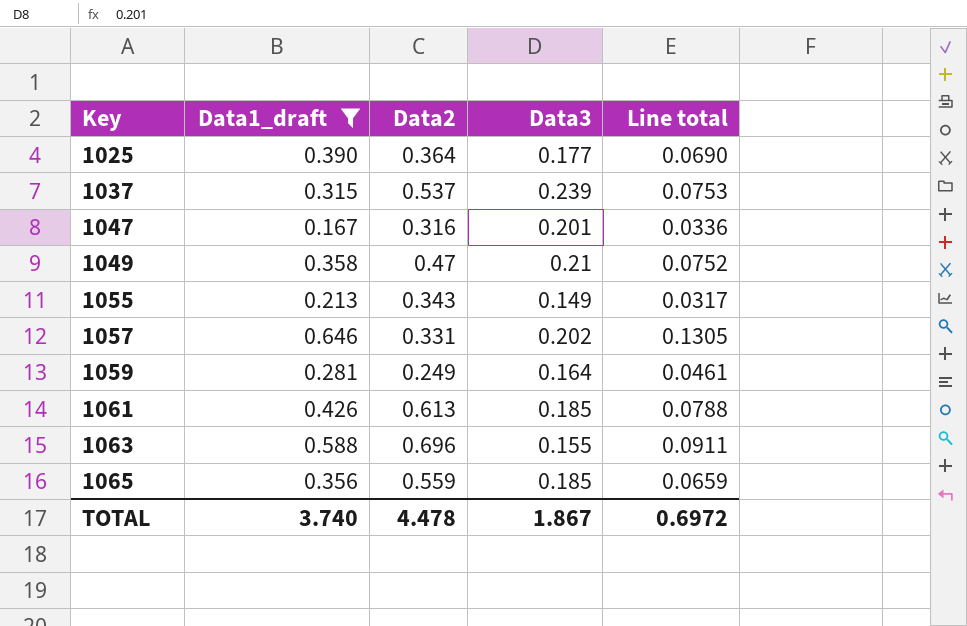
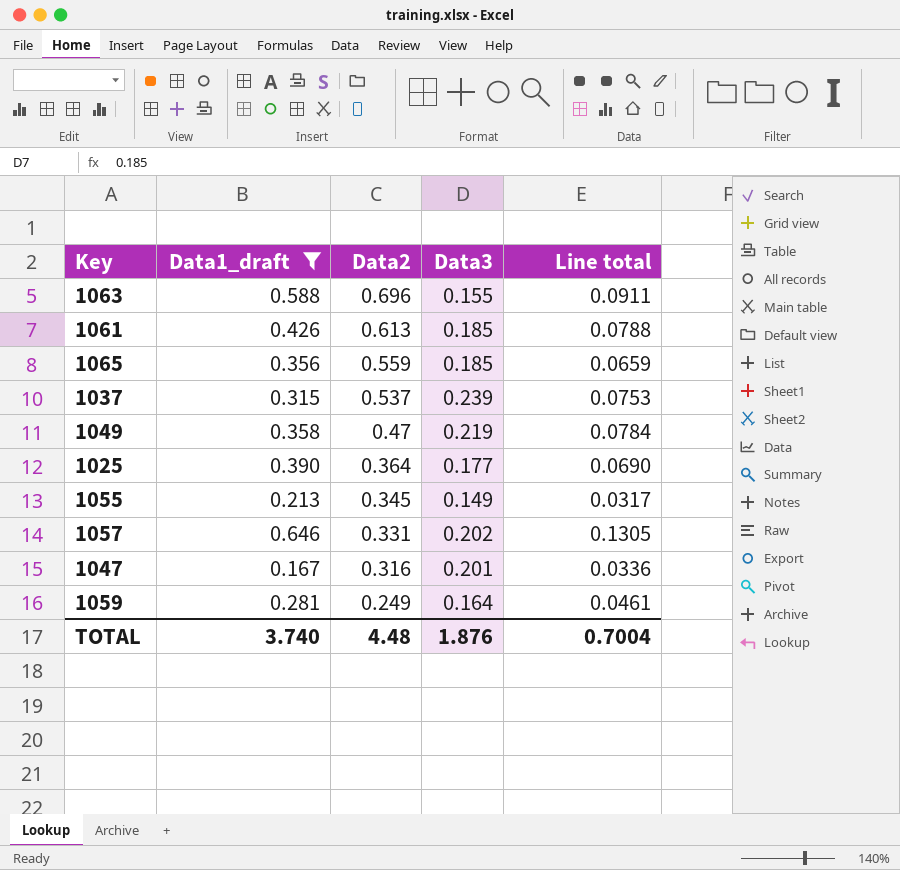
row order: Key ascending -> Data2 descending
1049 | Data3: 0.21 -> 0.219
1049 | Line total: 0.0752 -> 0.0784
1055 | Data2: 0.343 -> 0.345
TOTAL | Data2: 4.478 -> 4.48
TOTAL | Data3: 1.867 -> 1.876
TOTAL | Line total: 0.6972 -> 0.7004

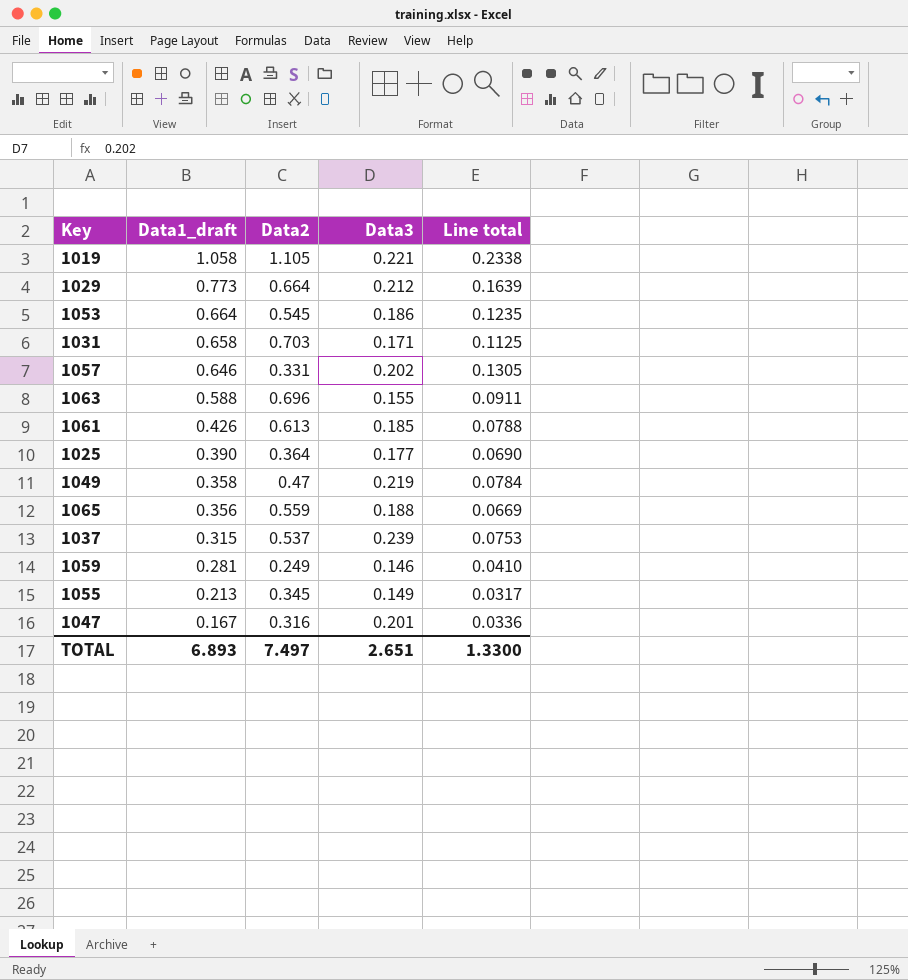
filter: Data1_draft <= 0.646 -> none
row order: Data2 descending -> Data1_draft descending
1065 | Data3: 0.185 -> 0.188
1065 | Line total: 0.0659 -> 0.0669
1059 | Data3: 0.164 -> 0.146
1059 | Line total: 0.0461 -> 0.0410
TOTAL | Data1_draft: 3.740 -> 6.893
TOTAL | Data2: 4.48 -> 7.497
TOTAL | Data3: 1.876 -> 2.651
TOTAL | Line total: 0.7004 -> 1.3300

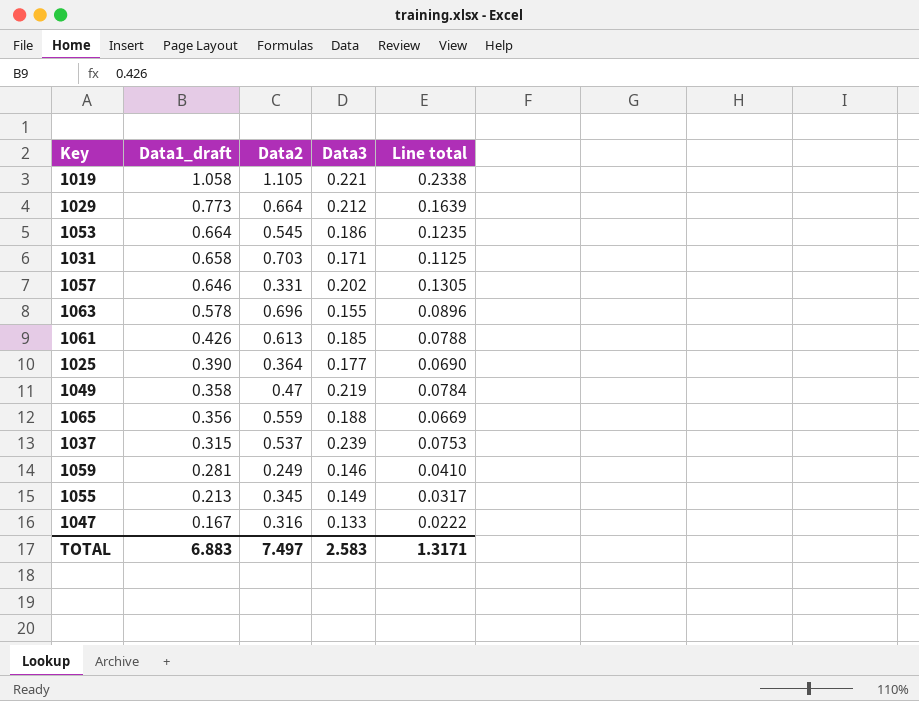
1063 | Data1_draft: 0.588 -> 0.578
1063 | Line total: 0.0911 -> 0.0896
1047 | Data3: 0.201 -> 0.133
1047 | Line total: 0.0336 -> 0.0222
TOTAL | Data1_draft: 6.893 -> 6.883
TOTAL | Data3: 2.651 -> 2.583
TOTAL | Line total: 1.3300 -> 1.3171

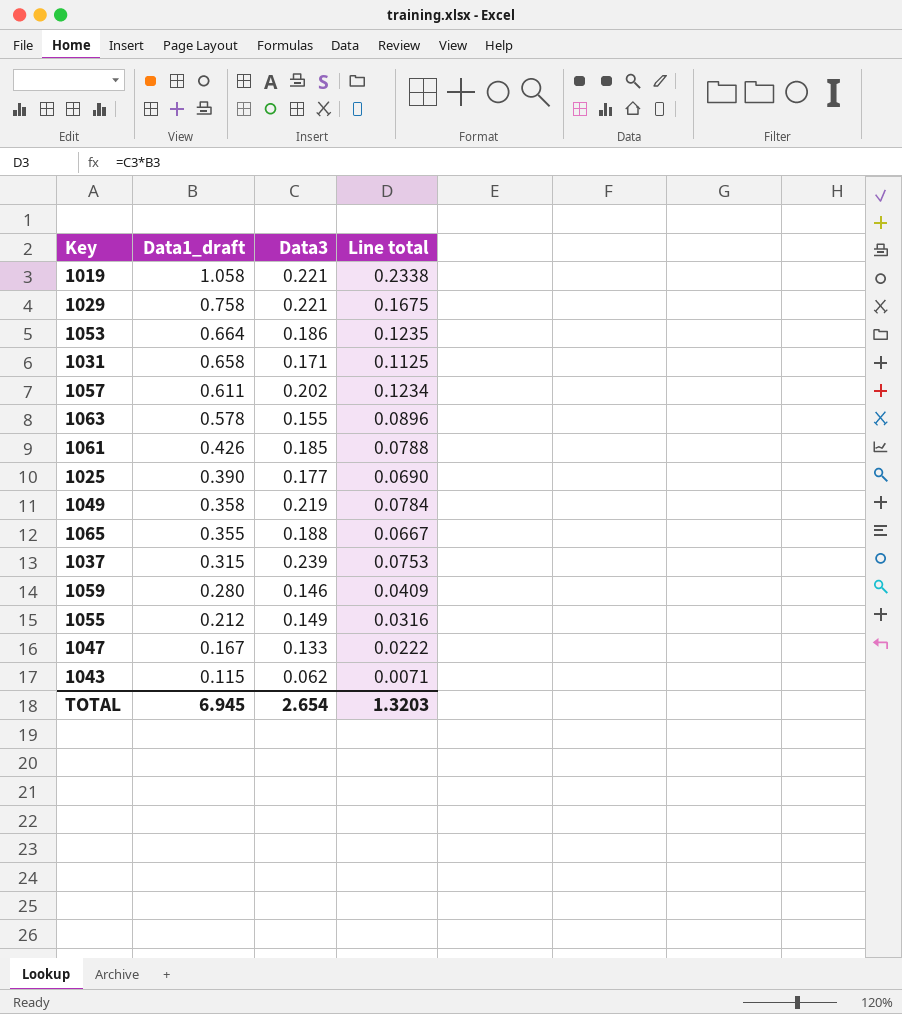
column Data2 | position: 3 -> none
1029 | Data1_draft: 0.773 -> 0.758
1029 | Data3: 0.212 -> 0.221
1029 | Line total: 0.1639 -> 0.1675
1057 | Data1_draft: 0.646 -> 0.611
1057 | Line total: 0.1305 -> 0.1234
1065 | Data1_draft: 0.356 -> 0.355
1065 | Line total: 0.0669 -> 0.0667
1059 | Data1_draft: 0.281 -> 0.280
1059 | Line total: 0.0410 -> 0.0409
1055 | Data1_draft: 0.213 -> 0.212
1055 | Line total: 0.0317 -> 0.0316
row 1043: none -> 0.115 | 0.062 | 0.0071
TOTAL | Data1_draft: 6.883 -> 6.945
TOTAL | Data3: 2.583 -> 2.654
TOTAL | Line total: 1.3171 -> 1.3203

